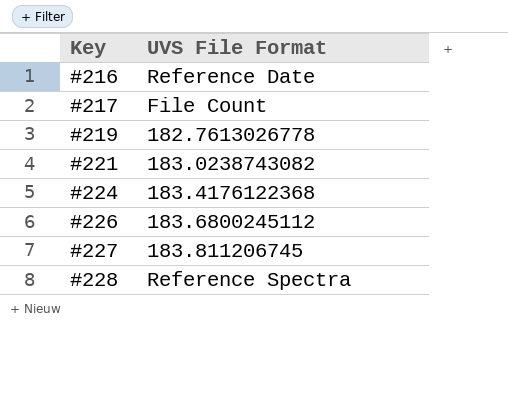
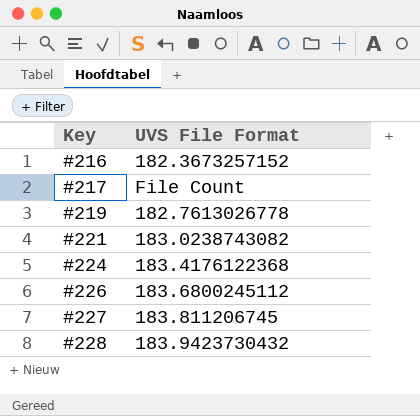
#216 | UVS File Format: Reference Date -> 182.3673257152
#228 | UVS File Format: Reference Spectra -> 183.9423730432

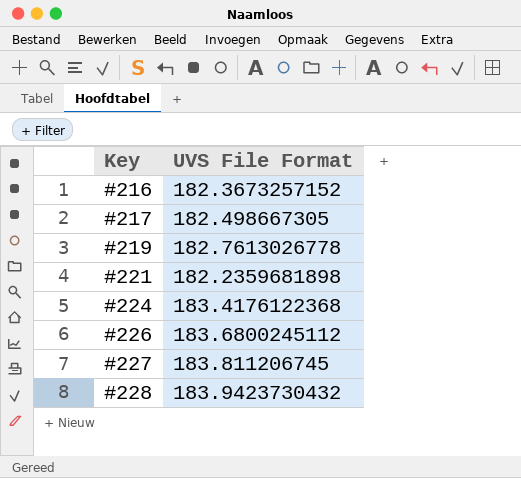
#217 | UVS File Format: File Count -> 182.498667305
#221 | UVS File Format: 183.0238743082 -> 182.2359681898

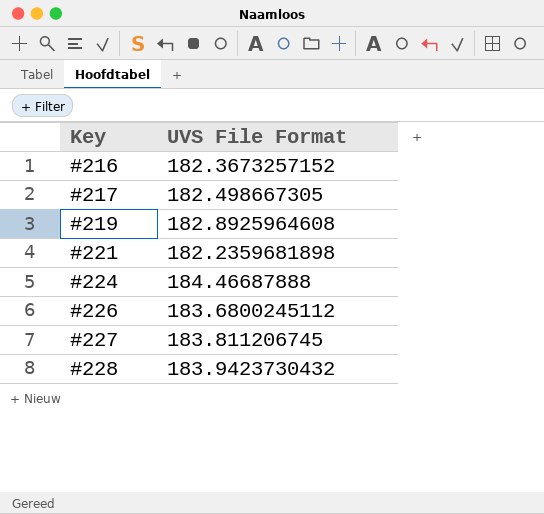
#219 | UVS File Format: 182.7613026778 -> 182.8925964608
#224 | UVS File Format: 183.4176122368 -> 184.46687888

